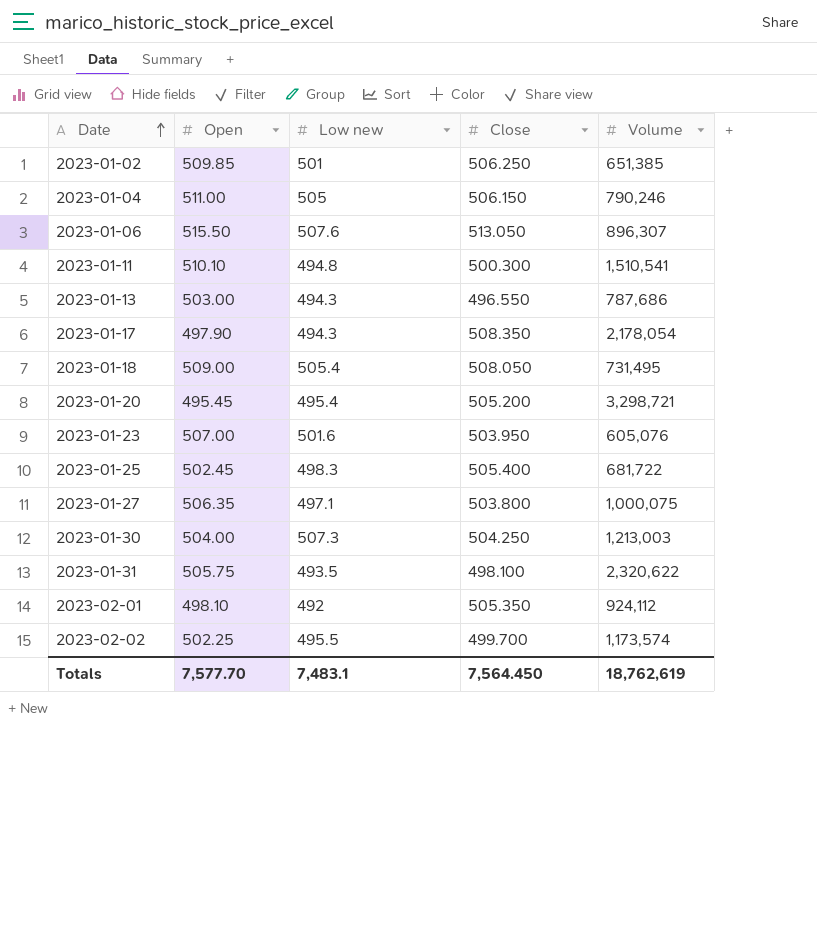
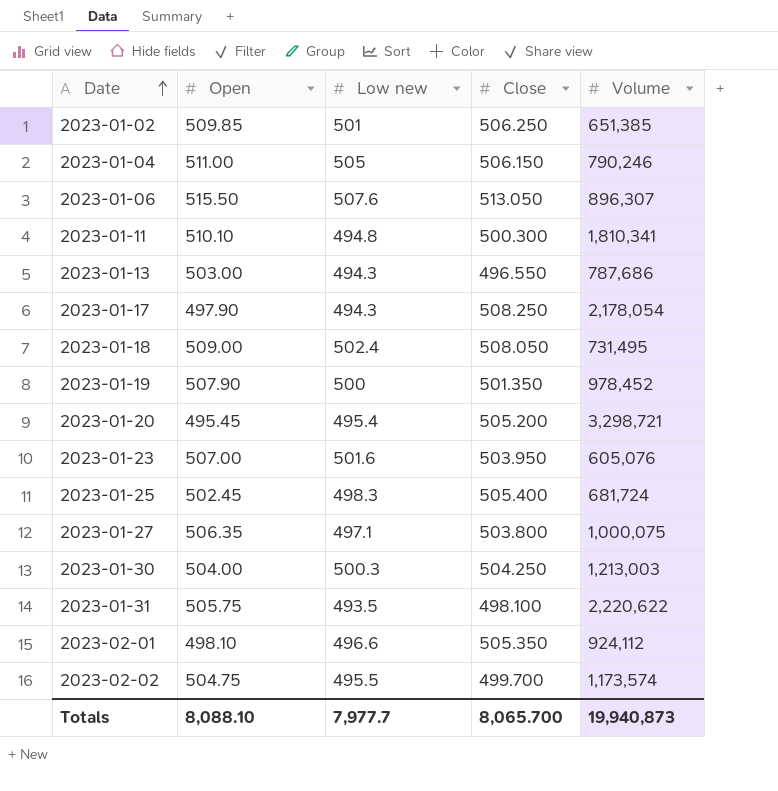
2023-01-11 | Volume: 1,510,541 -> 1,810,341
2023-01-17 | Close: 508.350 -> 508.250
2023-01-18 | Low new: 505.4 -> 502.4
row 2023-01-19: none -> 507.90 | 500 | 501.350 | 978,452
2023-01-25 | Volume: 681,722 -> 681,724
2023-01-30 | Low new: 507.3 -> 500.3
2023-01-31 | Volume: 2,320,622 -> 2,220,622
2023-02-01 | Low new: 492 -> 496.6
2023-02-02 | Open: 502.25 -> 504.75
Totals | Open: 7,577.70 -> 8,088.10
Totals | Low new: 7,483.1 -> 7,977.7
Totals | Close: 7,564.450 -> 8,065.700
Totals | Volume: 18,762,619 -> 19,940,873

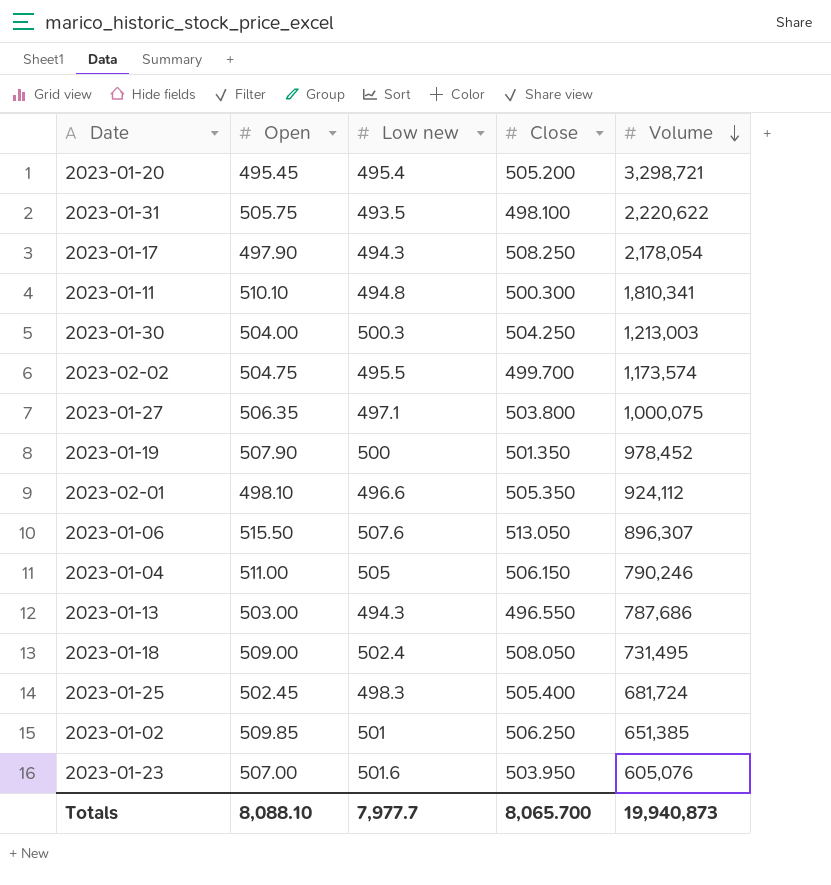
row order: Date ascending -> Volume descending

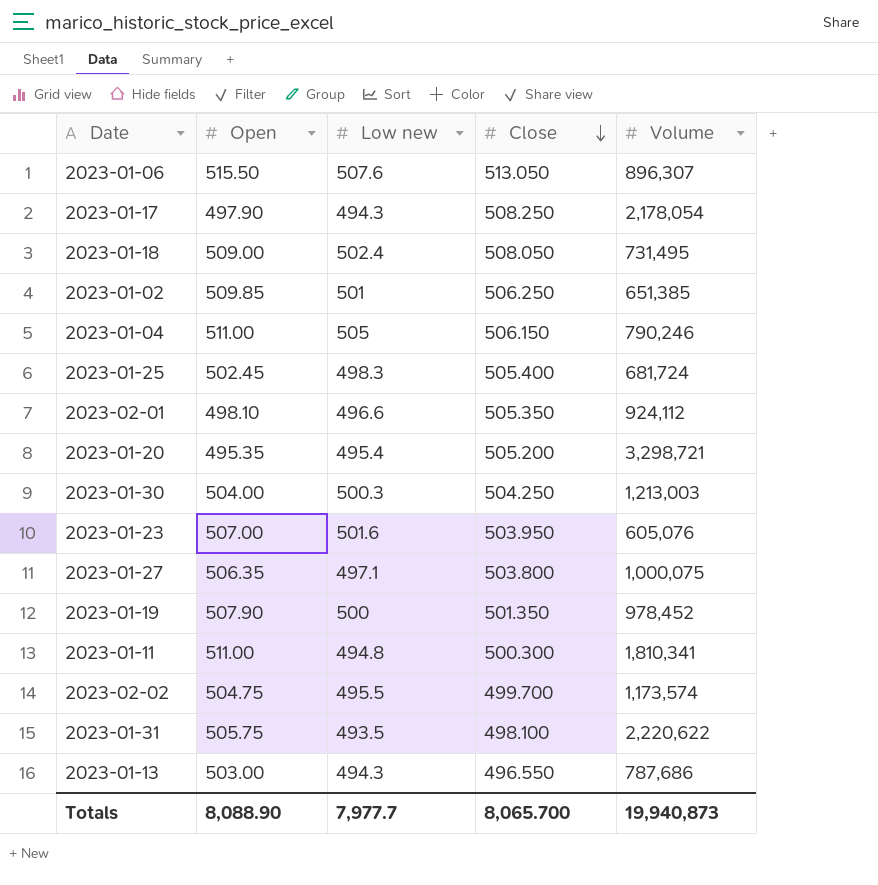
row order: Volume descending -> Close descending
2023-01-20 | Open: 495.45 -> 495.35
2023-01-11 | Open: 510.10 -> 511.00
Totals | Open: 8,088.10 -> 8,088.90

